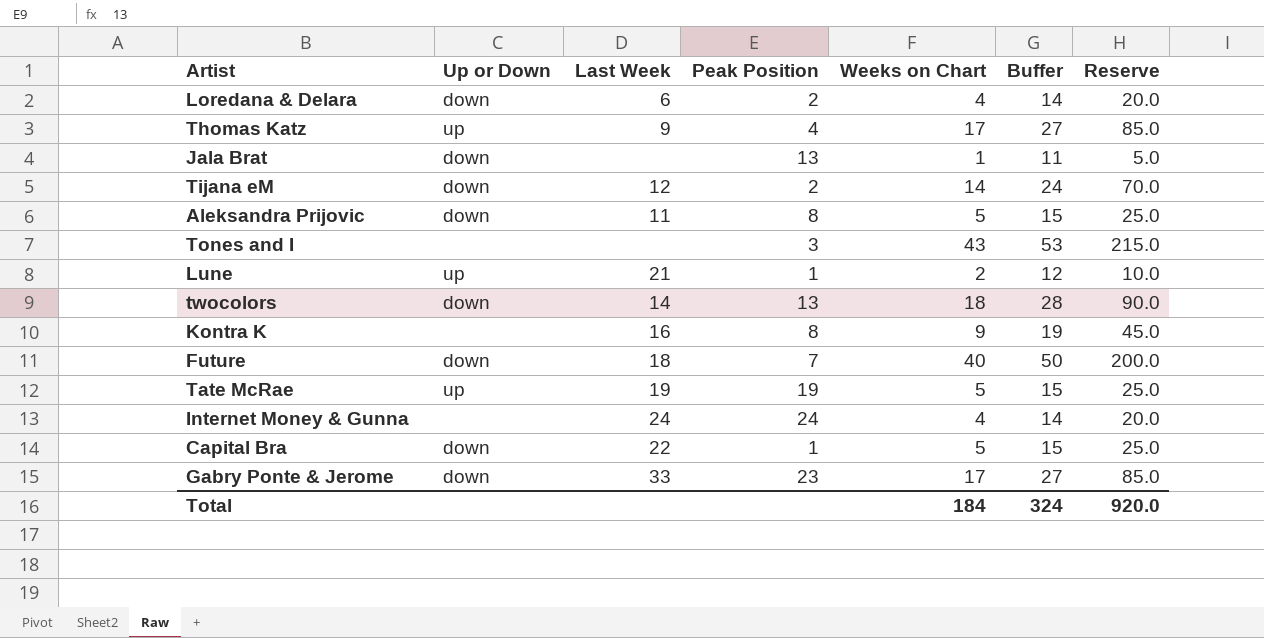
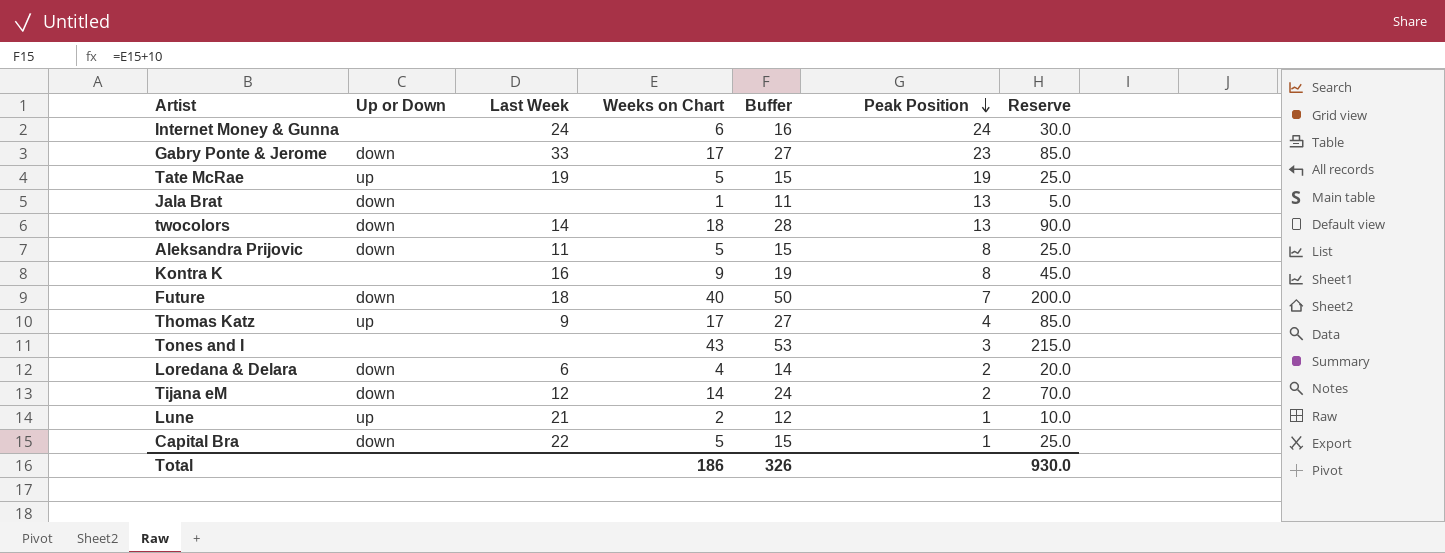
row order: none -> Peak Position descending
column Peak Position | position: 4 -> 6
Internet Money & Gunna | Weeks on Chart: 4 -> 6
Internet Money & Gunna | Buffer: 14 -> 16
Internet Money & Gunna | Reserve: 20.0 -> 30.0
Total | Weeks on Chart: 184 -> 186
Total | Buffer: 324 -> 326
Total | Reserve: 920.0 -> 930.0

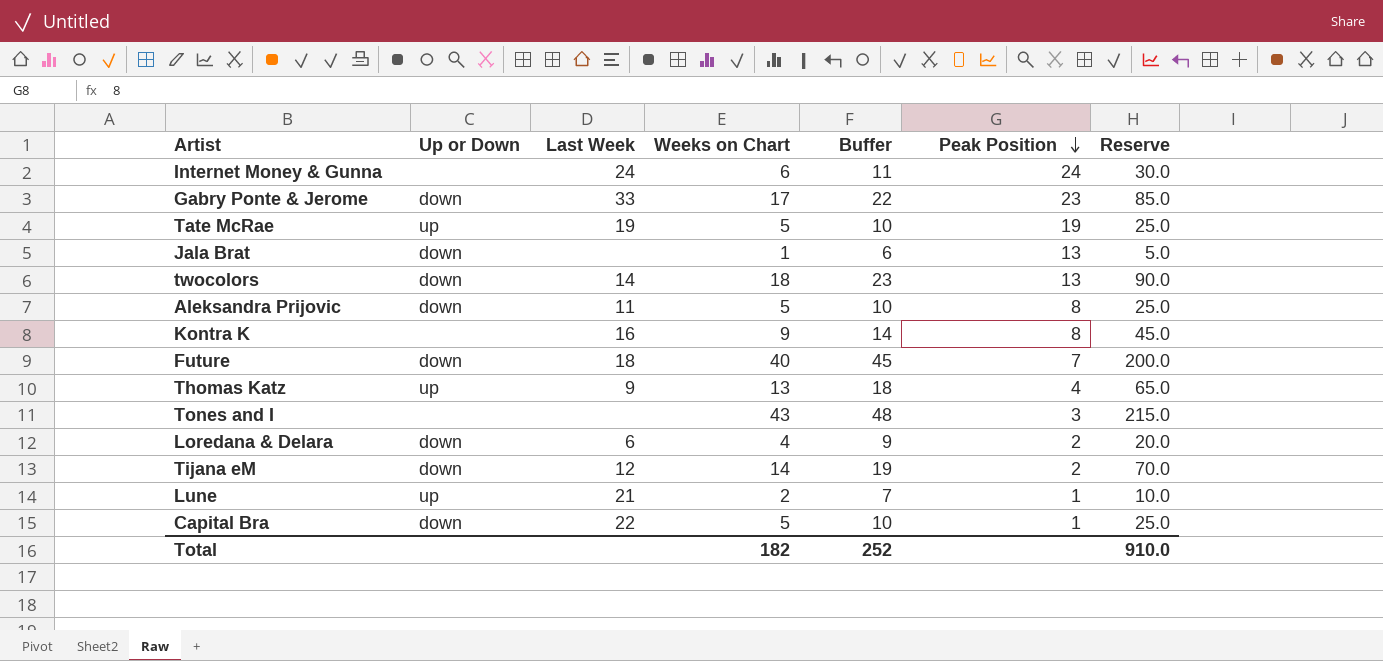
column Buffer | formula: [Weeks on Chart] + 10 -> [Weeks on Chart] + 5
Thomas Katz | Weeks on Chart: 17 -> 13
Thomas Katz | Reserve: 85.0 -> 65.0
Total | Weeks on Chart: 186 -> 182
Total | Buffer: 326 -> 252
Total | Reserve: 930.0 -> 910.0

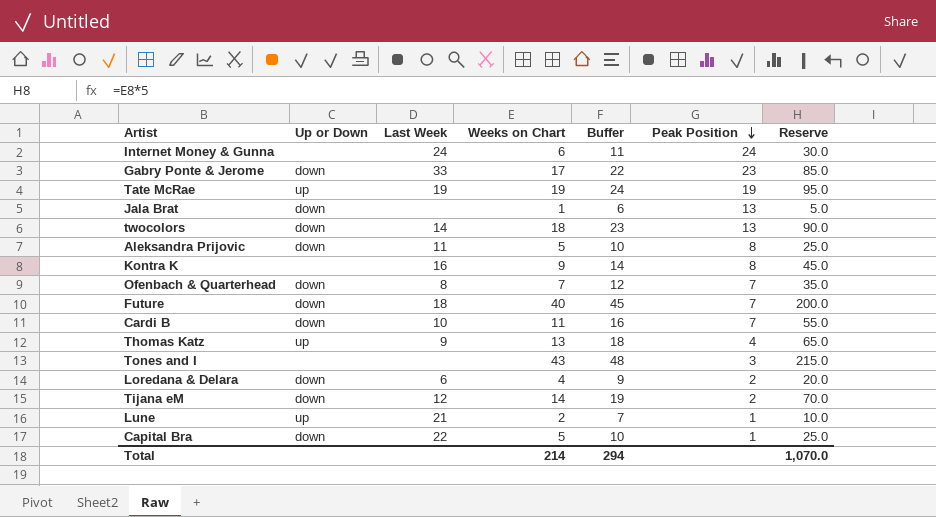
Tate McRae | Weeks on Chart: 5 -> 19
Tate McRae | Buffer: 10 -> 24
Tate McRae | Reserve: 25.0 -> 95.0
row Ofenbach & Quarterhead: none -> down | 8 | 7 | 12 | 7 | 35.0
row Cardi B: none -> down | 10 | 11 | 16 | 7 | 55.0
Total | Weeks on Chart: 182 -> 214
Total | Buffer: 252 -> 294
Total | Reserve: 910.0 -> 1,070.0

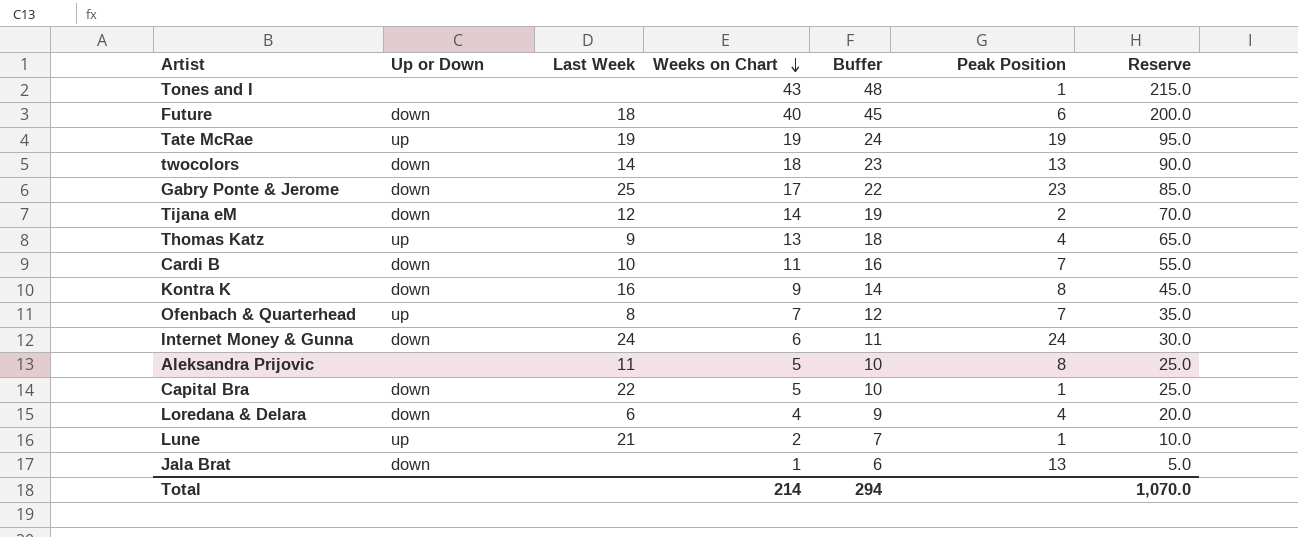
row order: Peak Position descending -> Weeks on Chart descending
Tones and I | Peak Position: 3 -> 1
Future | Peak Position: 7 -> 6
Gabry Ponte & Jerome | Last Week: 33 -> 25
Kontra K | Up or Down: none -> down
Ofenbach & Quarterhead | Up or Down: down -> up
Internet Money & Gunna | Up or Down: none -> down
Aleksandra Prijovic | Up or Down: down -> none
Loredana & Delara | Peak Position: 2 -> 4

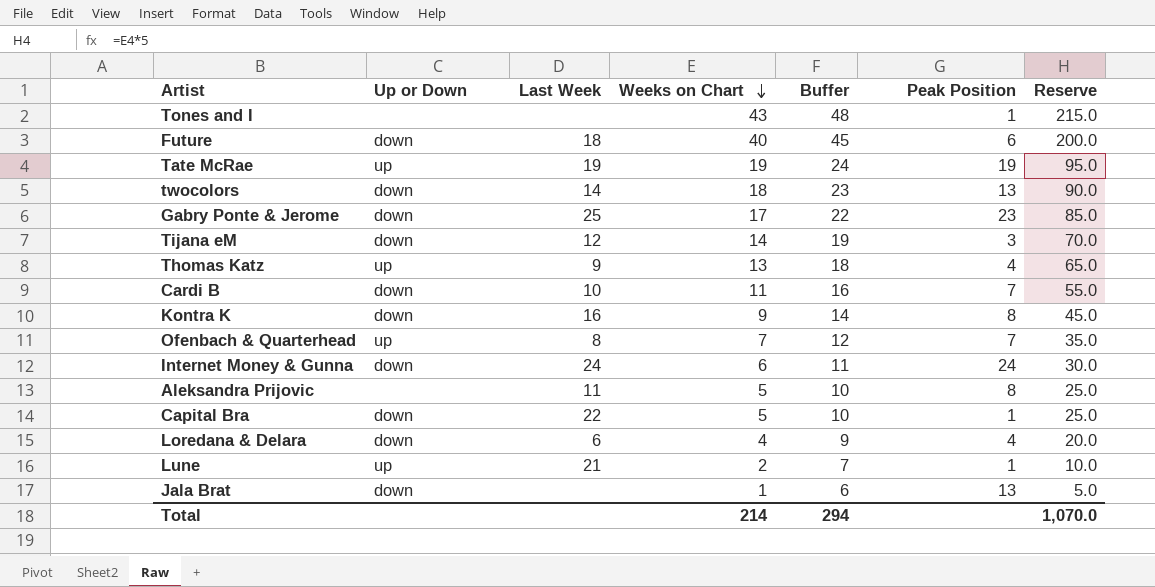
Tijana eM | Peak Position: 2 -> 3

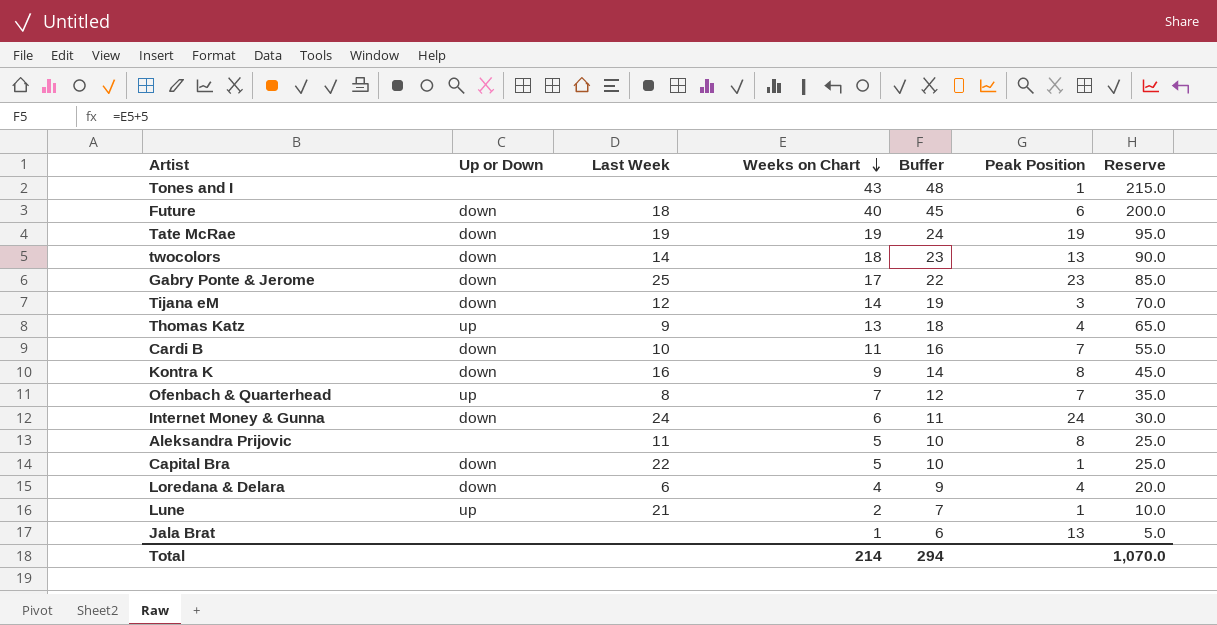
Tate McRae | Up or Down: up -> down
Jala Brat | Up or Down: down -> none

